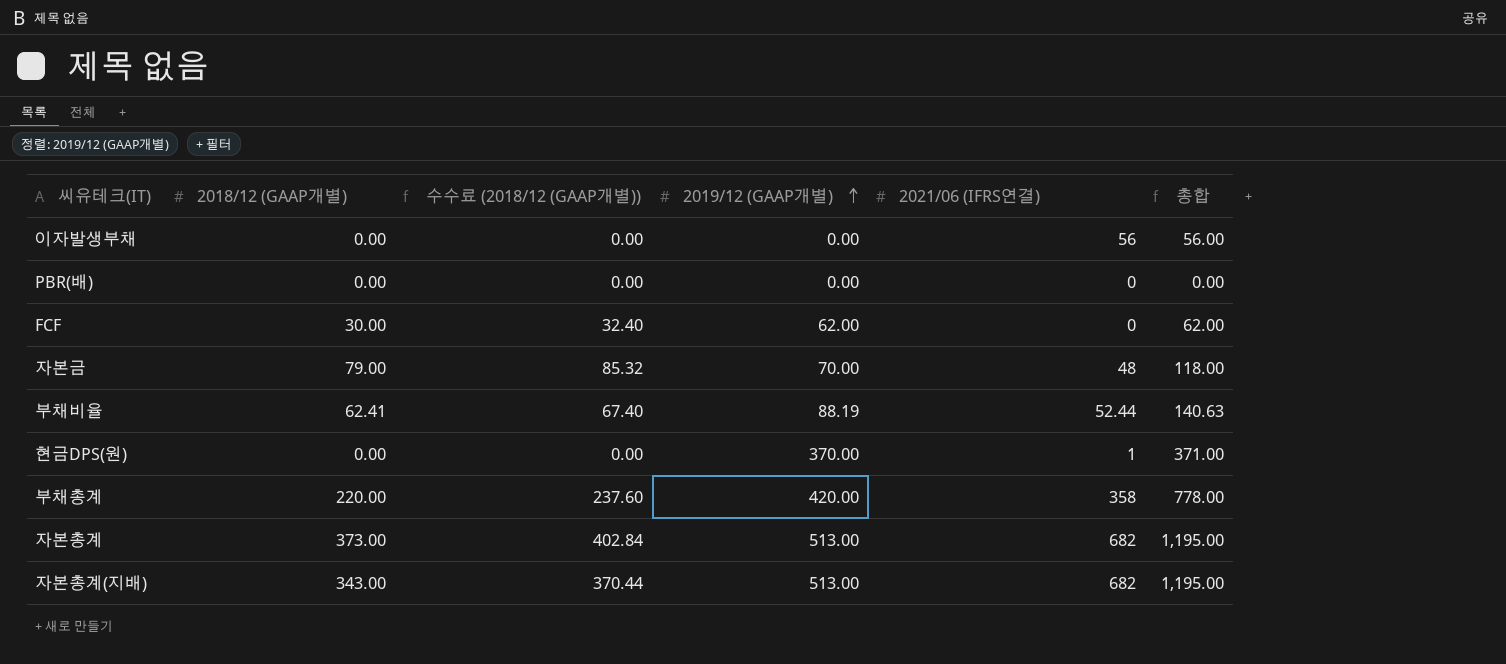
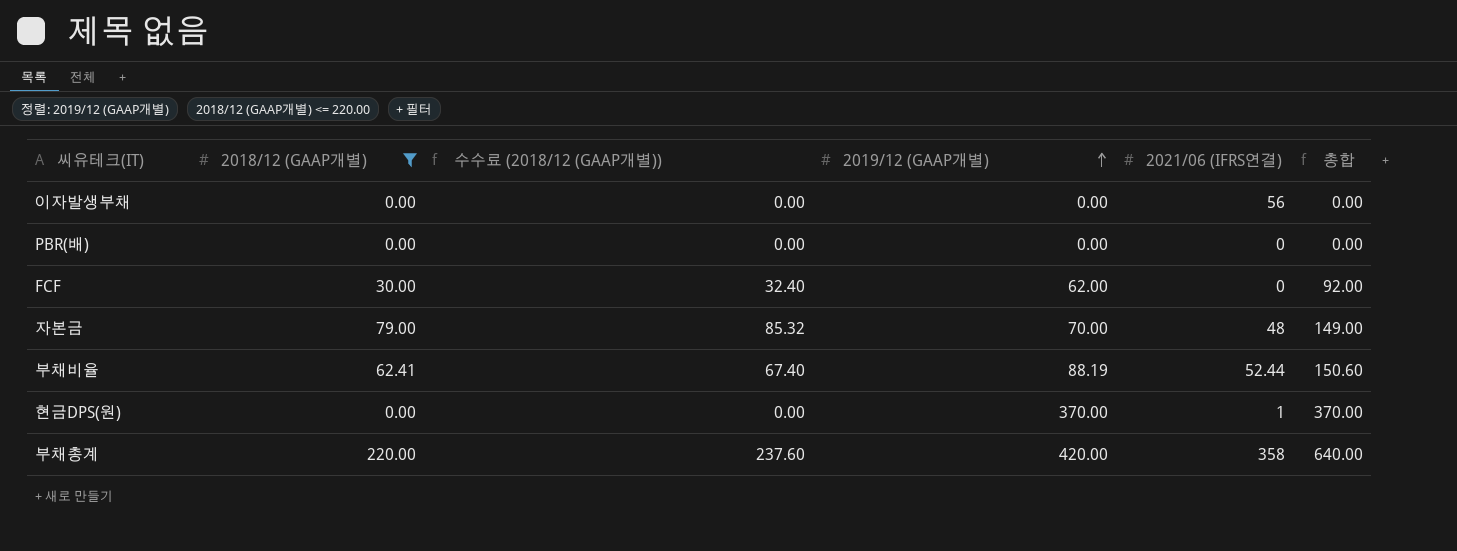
filter: none -> 2018/12 (GAAP개별) <= 220.00
column 총합 | formula: [2019/12 (GAAP개별)] + [2021/06 (IFRS연결)] -> [2018/12 (GAAP개별)] + [2019/12 (GAAP개별)]

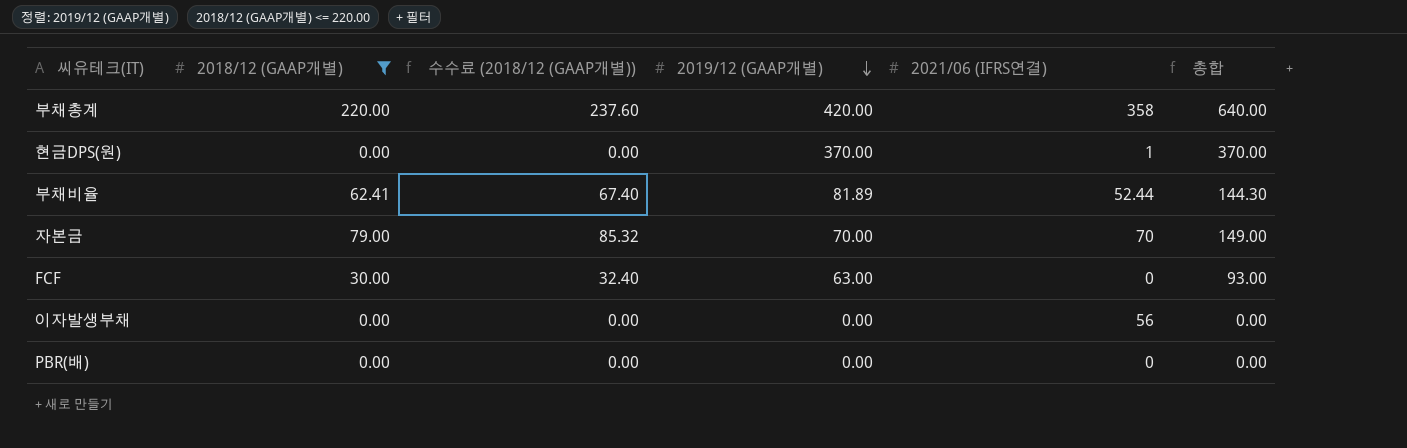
row order: 2019/12 (GAAP개별) ascending -> 2019/12 (GAAP개별) descending
부채비율 | 2019/12 (GAAP개별): 88.19 -> 81.89
부채비율 | 총합: 150.60 -> 144.30
자본금 | 2021/06 (IFRS연결): 48 -> 70
FCF | 2019/12 (GAAP개별): 62.00 -> 63.00
FCF | 총합: 92.00 -> 93.00

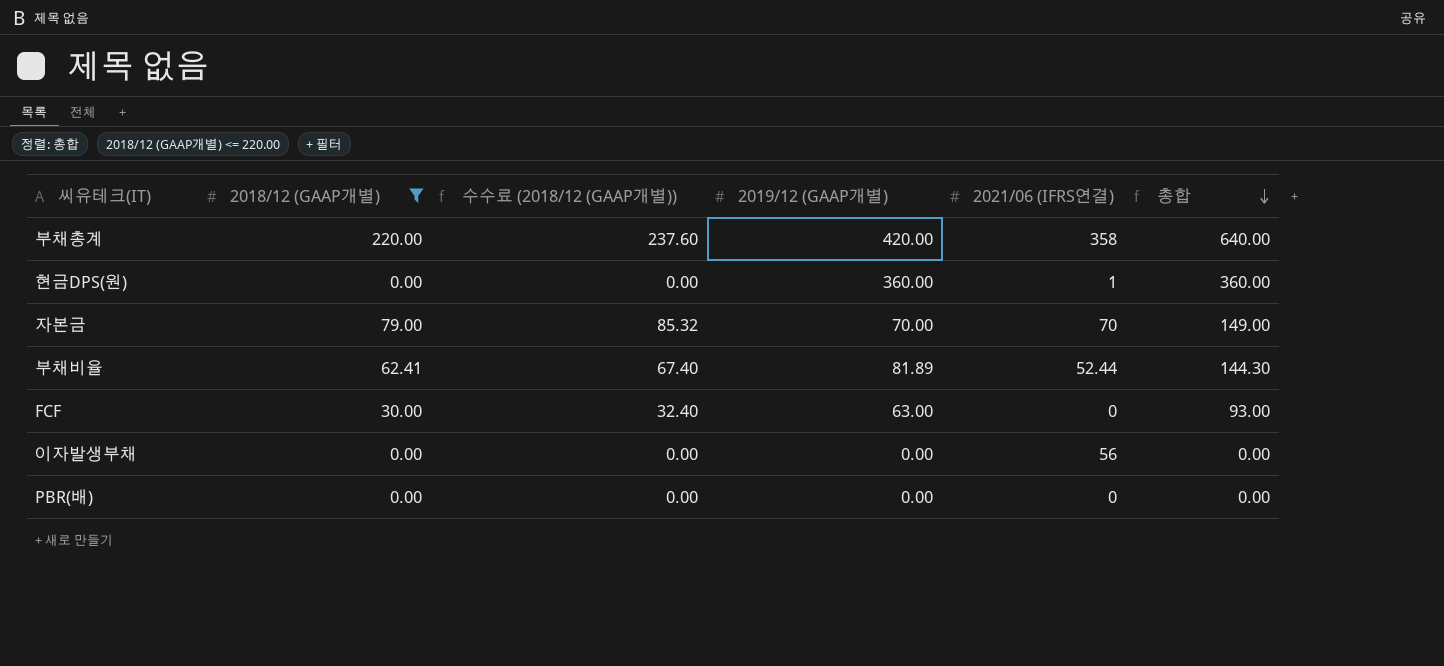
row order: 2019/12 (GAAP개별) descending -> 총합 descending
현금DPS(원) | 2019/12 (GAAP개별): 370.00 -> 360.00
현금DPS(원) | 총합: 370.00 -> 360.00

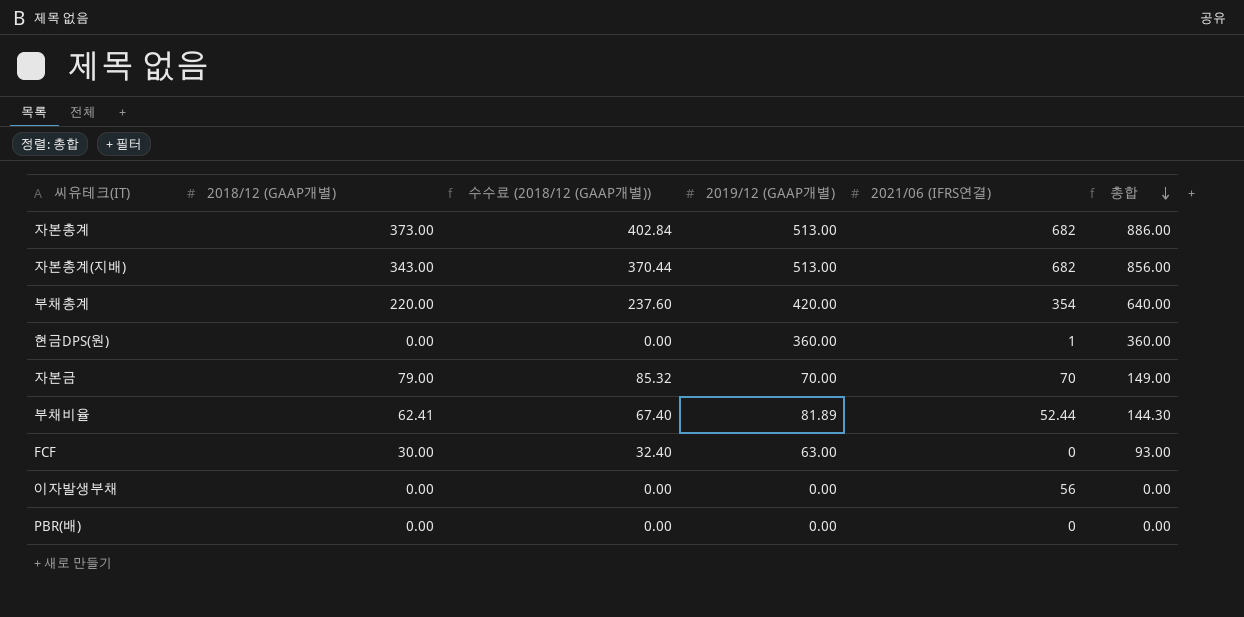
filter: 2018/12 (GAAP개별) <= 220.00 -> none
부채총계 | 2021/06 (IFRS연결): 358 -> 354

